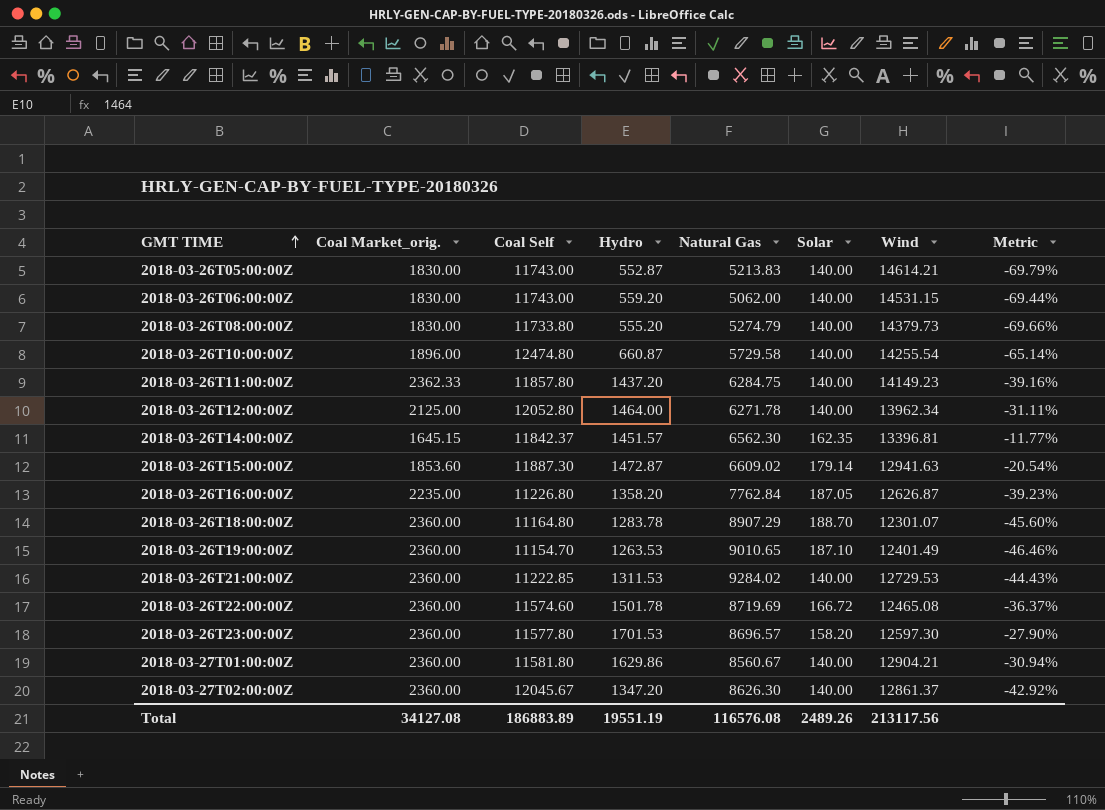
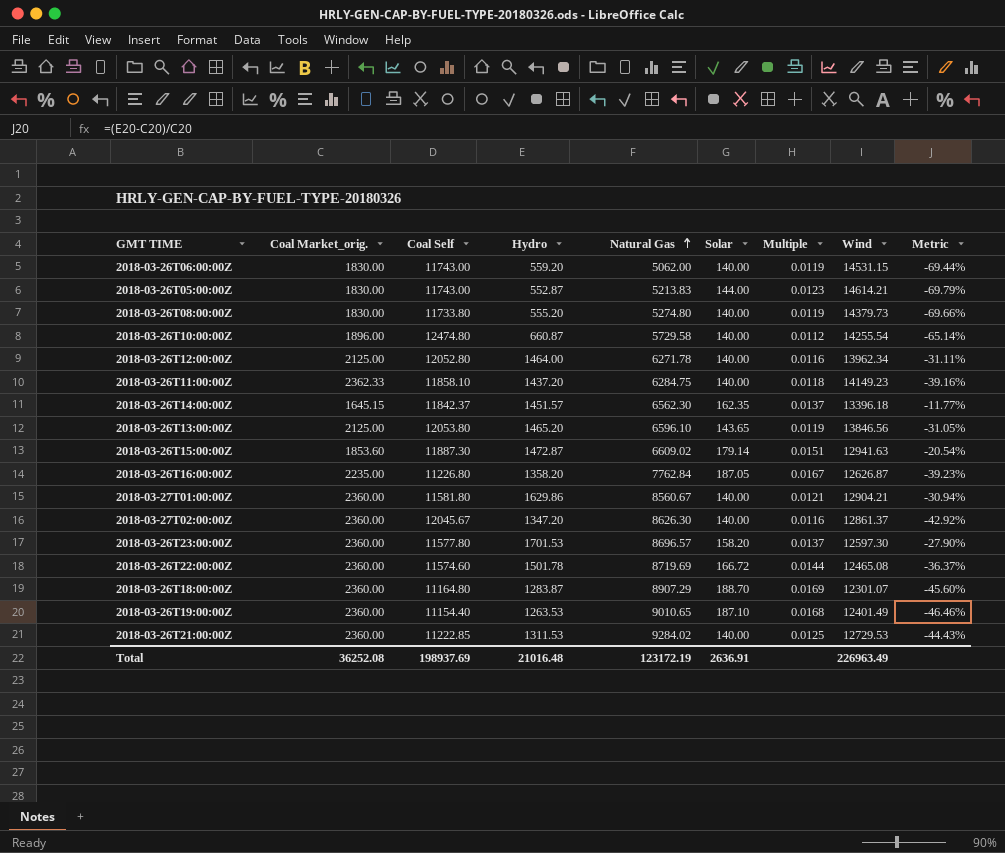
row order: GMT TIME ascending -> Natural Gas ascending
column Multiple | formula: none -> [Solar] / [Coal Self]
2018-03-26T05:00:00Z | Solar: 140.00 -> 144.00
2018-03-26T08:00:00Z | Natural Gas: 5274.79 -> 5274.80
2018-03-26T11:00:00Z | Coal Self: 11857.80 -> 11858.10
2018-03-26T14:00:00Z | Wind: 13396.81 -> 13396.18
row 2018-03-26T13:00:00Z: none -> 2125.00 | 12053.80 | 1465.20 | 6596.10 | 143.65 | 0.0119 | 13846.56 | -31.05%
2018-03-26T18:00:00Z | Hydro: 1283.78 -> 1283.87
2018-03-26T19:00:00Z | Coal Self: 11154.70 -> 11154.40
Total | Coal Market_orig.: 34127.08 -> 36252.08
Total | Coal Self: 186883.89 -> 198937.69
Total | Hydro: 19551.19 -> 21016.48
Total | Natural Gas: 116576.08 -> 123172.19
Total | Solar: 2489.26 -> 2636.91
Total | Wind: 213117.56 -> 226963.49

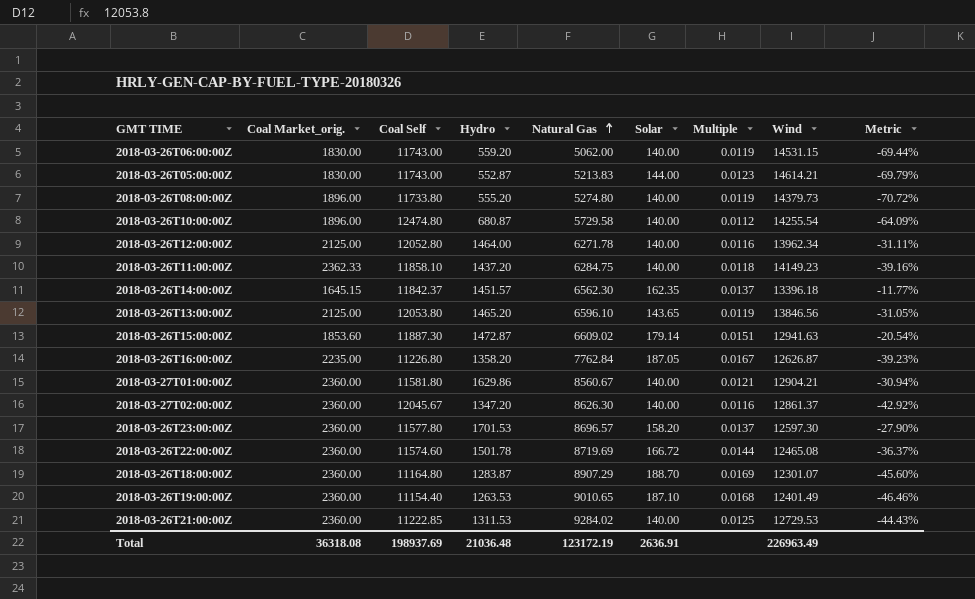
2018-03-26T08:00:00Z | Coal Market_orig.: 1830.00 -> 1896.00
2018-03-26T08:00:00Z | Metric: -69.66% -> -70.72%
2018-03-26T10:00:00Z | Hydro: 660.87 -> 680.87
2018-03-26T10:00:00Z | Metric: -65.14% -> -64.09%
Total | Coal Market_orig.: 36252.08 -> 36318.08
Total | Hydro: 21016.48 -> 21036.48

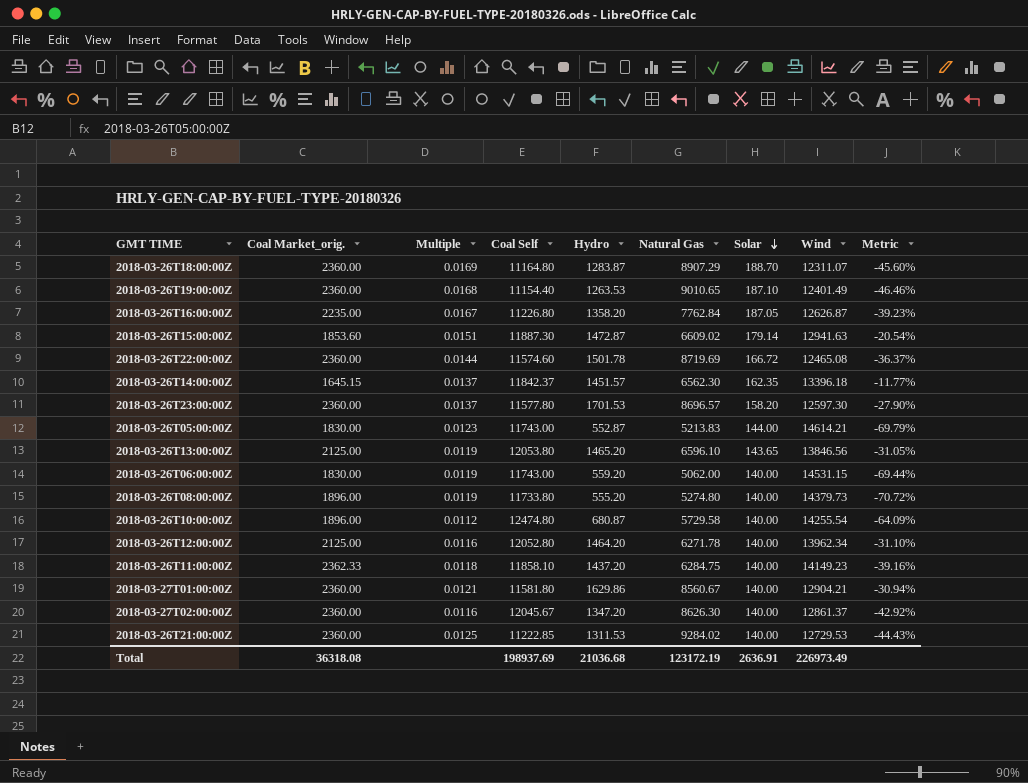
row order: Natural Gas ascending -> Solar descending
column Multiple | position: 7 -> 3
2018-03-26T18:00:00Z | Wind: 12301.07 -> 12311.07
2018-03-26T12:00:00Z | Hydro: 1464.00 -> 1464.20
2018-03-26T12:00:00Z | Metric: -31.11% -> -31.10%
Total | Hydro: 21036.48 -> 21036.68
Total | Wind: 226963.49 -> 226973.49

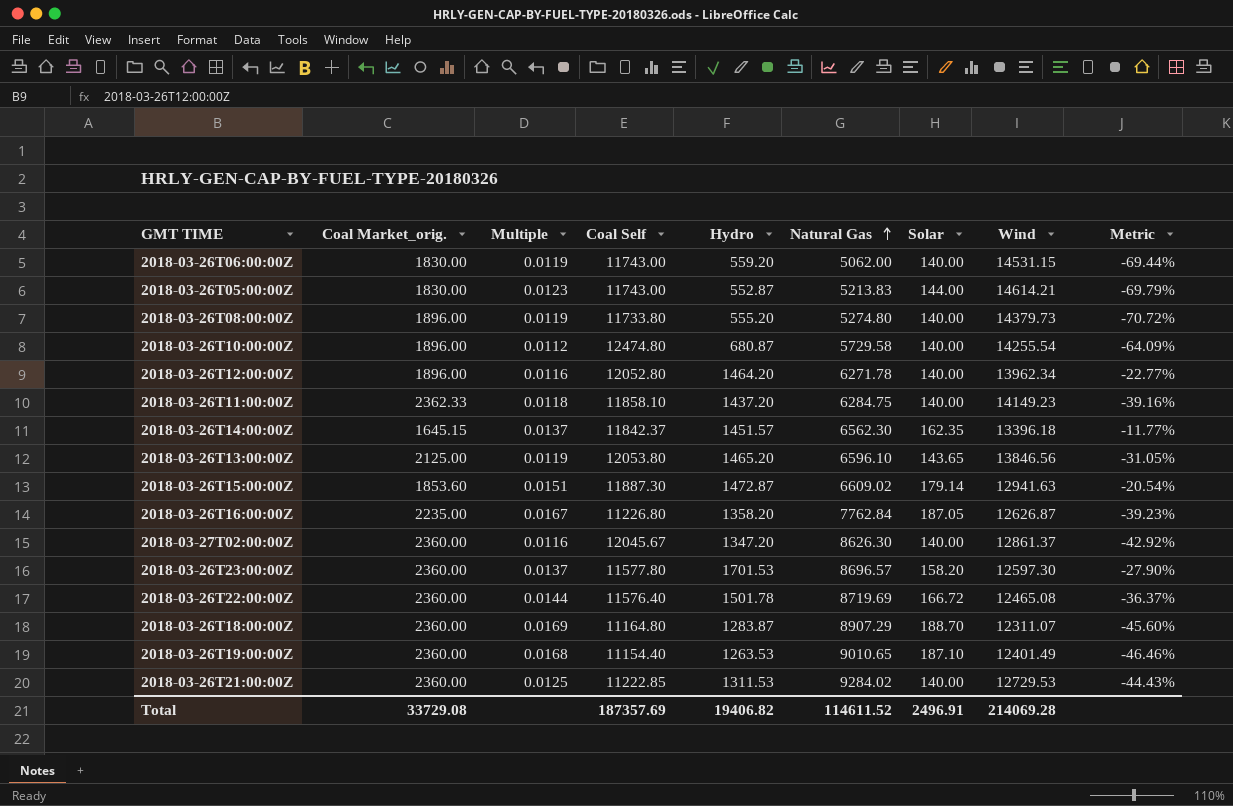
row order: Solar descending -> Natural Gas ascending
row 2018-03-27T01:00:00Z: 2360.00 | 0.0121 | 11581.80 | 1629.86 | 8560.67 | 140.00 | 12904.21 | -30.94% -> none
2018-03-26T12:00:00Z | Coal Market_orig.: 2125.00 -> 1896.00
2018-03-26T12:00:00Z | Metric: -31.10% -> -22.77%
2018-03-26T22:00:00Z | Coal Self: 11574.60 -> 11576.40
Total | Coal Market_orig.: 36318.08 -> 33729.08
Total | Coal Self: 198937.69 -> 187357.69
Total | Hydro: 21036.68 -> 19406.82
Total | Natural Gas: 123172.19 -> 114611.52
Total | Solar: 2636.91 -> 2496.91
Total | Wind: 226973.49 -> 214069.28

